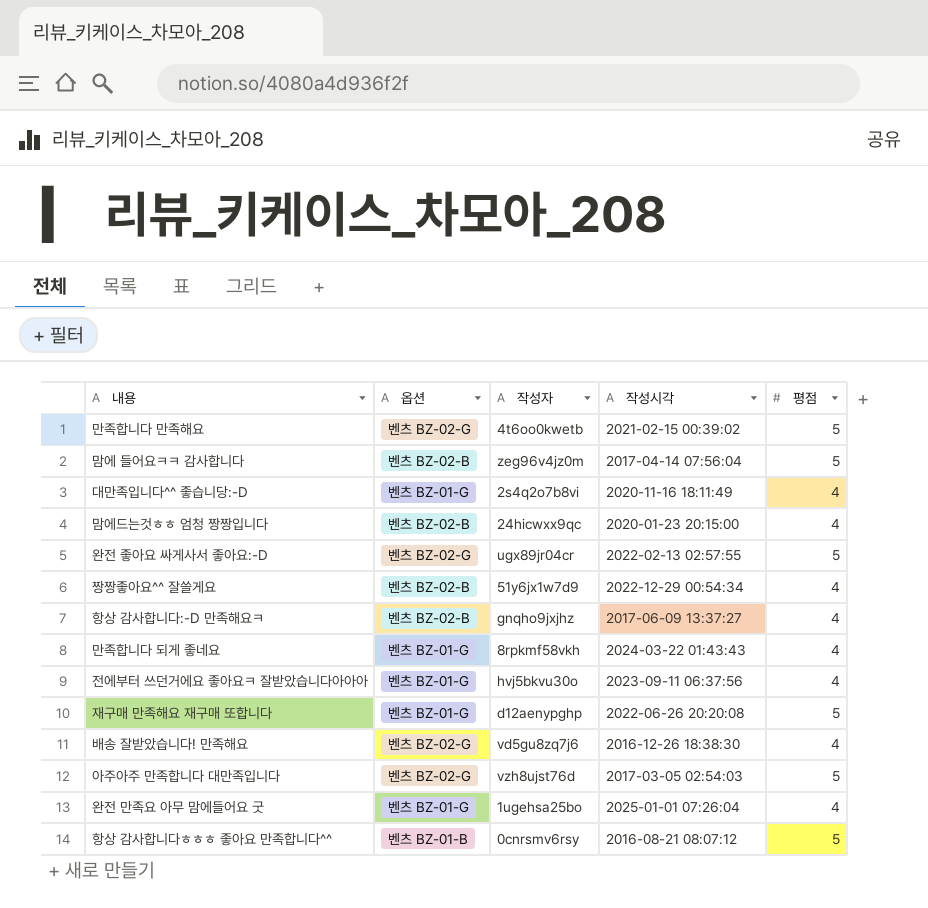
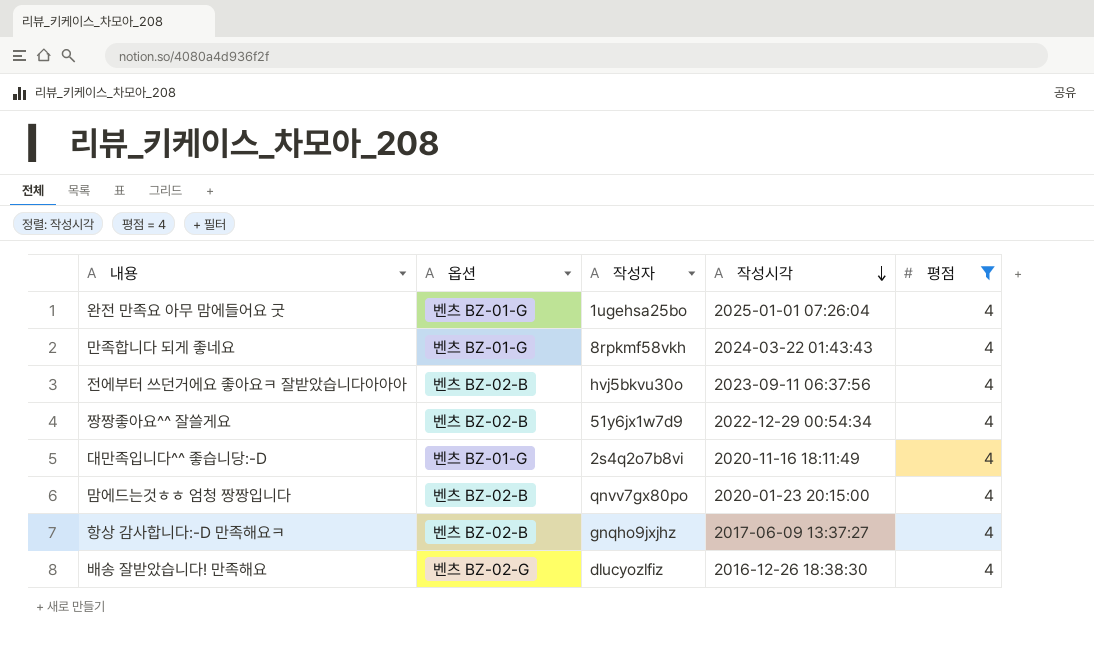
filter: none -> 평점 = 4
row order: none -> 작성시각 descending
전에부터 쓰던거에요 좋아요ㅋ 잘받았습니다아아아 | 옵션: 벤츠 BZ-01-G -> 벤츠 BZ-02-B
맘에드는것ㅎㅎ 엄청 짱짱입니다 | 작성자: 24hicwxx9qc -> qnvv7gx80po
배송 잘받았습니다! 만족해요 | 작성자: vd5gu8zq7j6 -> dlucyozlfiz

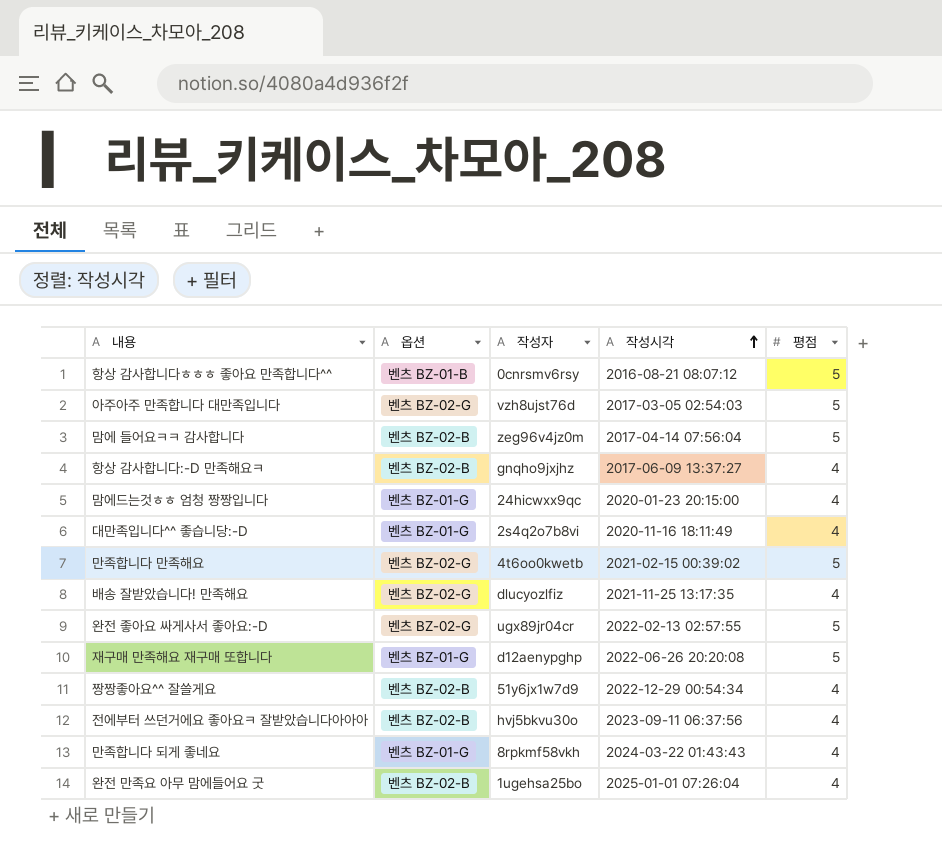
filter: 평점 = 4 -> none
row order: 작성시각 descending -> 작성시각 ascending
맘에드는것ㅎㅎ 엄청 짱짱입니다 | 옵션: 벤츠 BZ-02-B -> 벤츠 BZ-01-G
맘에드는것ㅎㅎ 엄청 짱짱입니다 | 작성자: qnvv7gx80po -> 24hicwxx9qc
배송 잘받았습니다! 만족해요 | 작성시각: 2016-12-26 18:38:30 -> 2021-11-25 13:17:35
완전 만족요 아무 맘에들어요 굿 | 옵션: 벤츠 BZ-01-G -> 벤츠 BZ-02-B

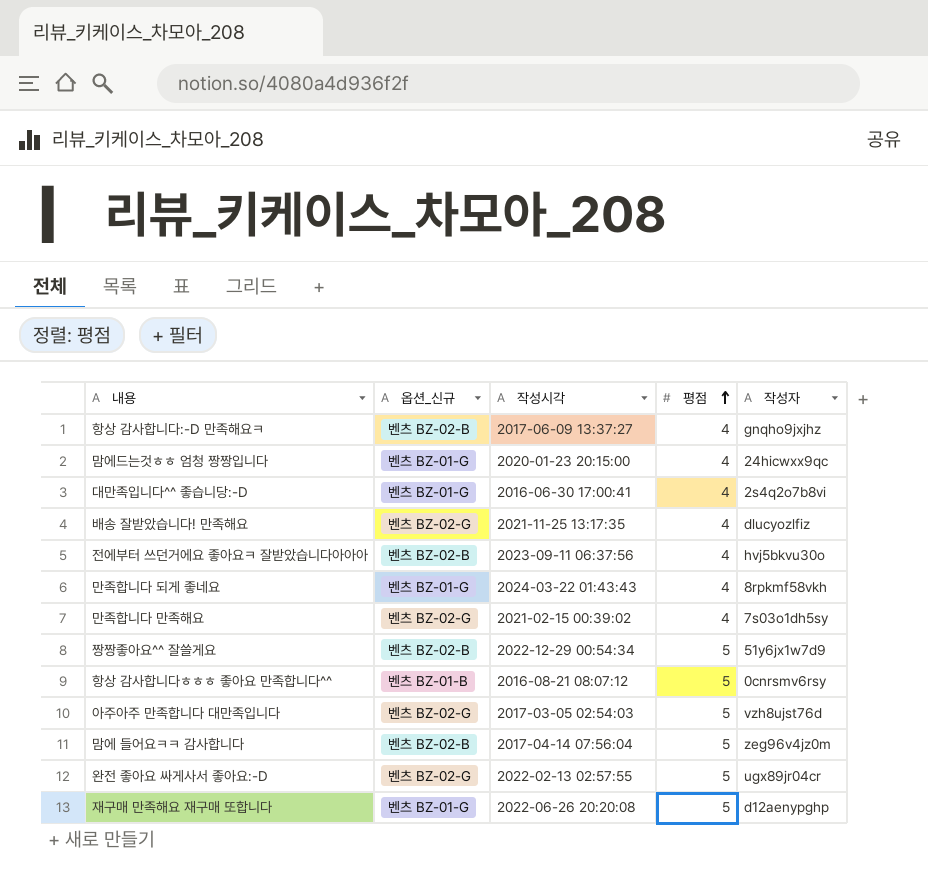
row order: 작성시각 ascending -> 평점 ascending
column name: 옵션 -> 옵션_신규
column 작성자 | position: 3 -> 5
row 완전 만족요 아무 맘에들어요 굿: 벤츠 BZ-02-B | 1ugehsa25bo | 2025-01-01 07:26:04 | 4 -> none
대만족입니다^^ 좋습니당:-D | 작성시각: 2020-11-16 18:11:49 -> 2016-06-30 17:00:41
만족합니다 만족해요 | 평점: 5 -> 4
만족합니다 만족해요 | 작성자: 4t6oo0kwetb -> 7s03o1dh5sy
짱짱좋아요^^ 잘쓸게요 | 평점: 4 -> 5

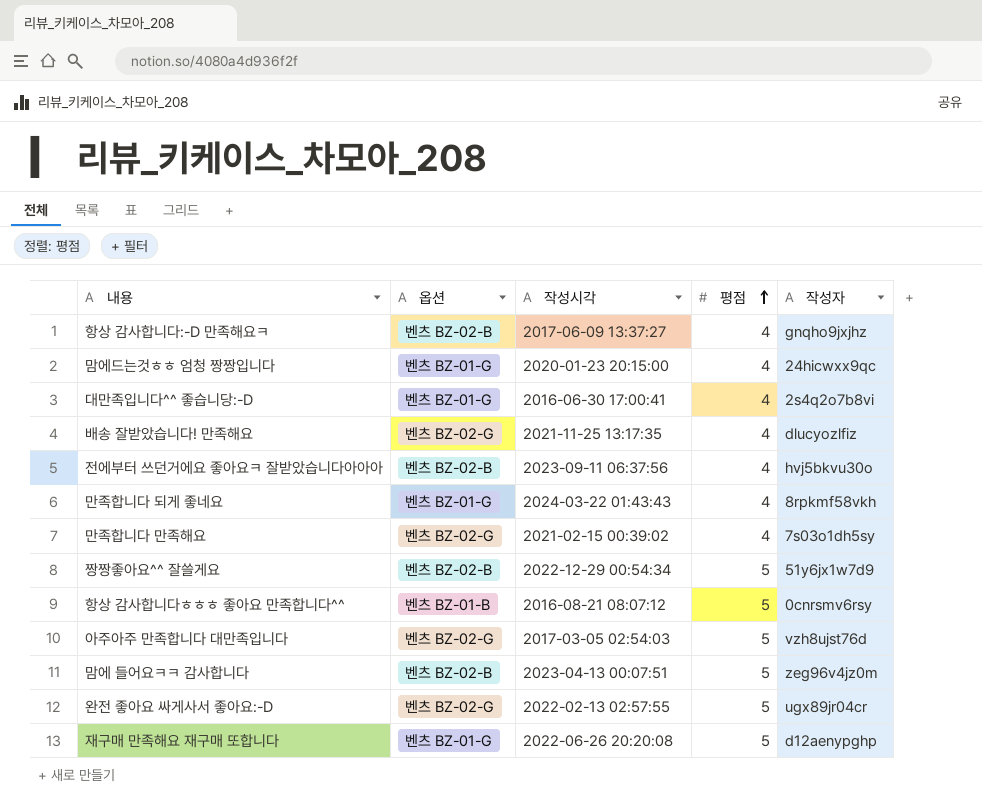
column name: 옵션_신규 -> 옵션
맘에 들어요ㅋㅋ 감사합니다 | 작성시각: 2017-04-14 07:56:04 -> 2023-04-13 00:07:51

